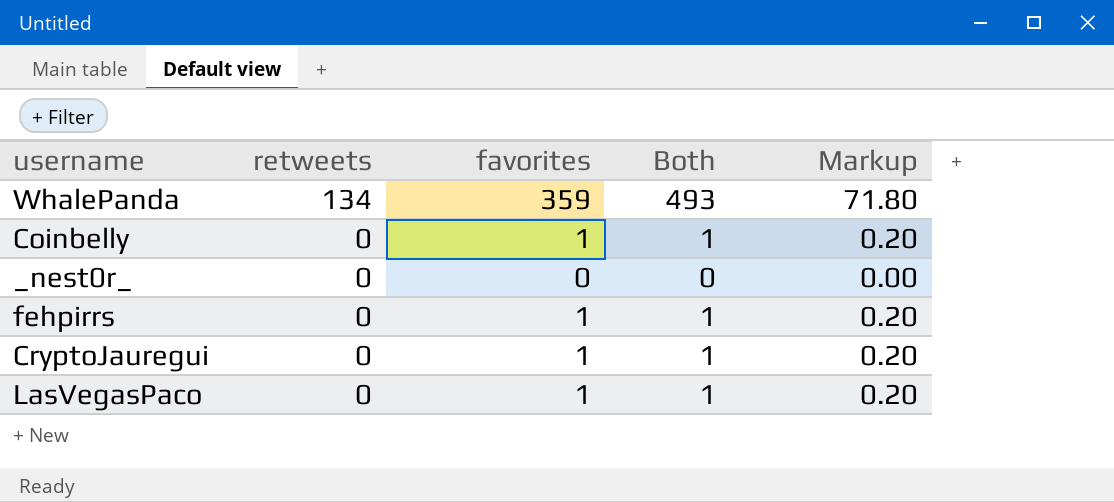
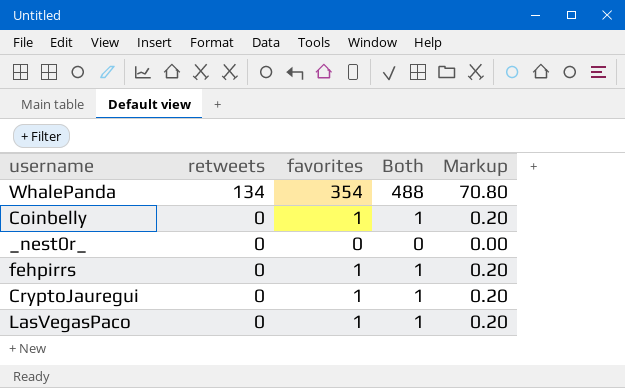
WhalePanda | favorites: 359 -> 354
WhalePanda | Both: 493 -> 488
WhalePanda | Markup: 71.80 -> 70.80

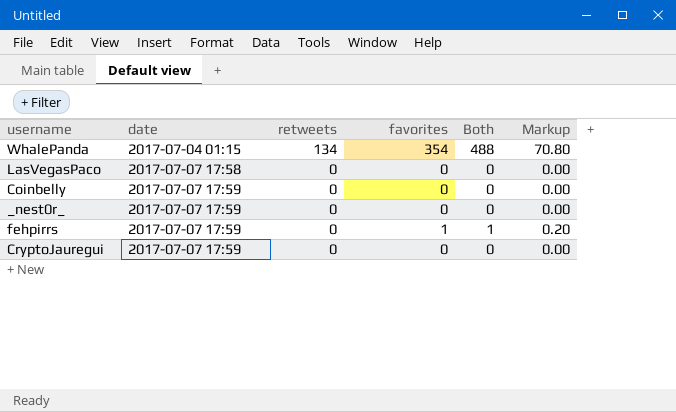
row order: retweets descending -> date ascending
column date | position: none -> 2
LasVegasPaco | favorites: 1 -> 0
LasVegasPaco | Both: 1 -> 0
LasVegasPaco | Markup: 0.20 -> 0.00
Coinbelly | favorites: 1 -> 0
Coinbelly | Both: 1 -> 0
Coinbelly | Markup: 0.20 -> 0.00
CryptoJauregui | favorites: 1 -> 0
CryptoJauregui | Both: 1 -> 0
CryptoJauregui | Markup: 0.20 -> 0.00

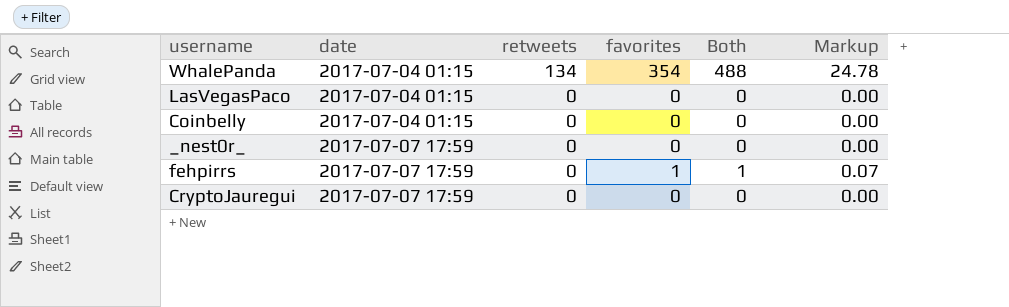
column Markup | formula: [favorites] * 0.2 -> [favorites] * 0.07
LasVegasPaco | date: 2017-07-07 17:58 -> 2017-07-04 01:15
Coinbelly | date: 2017-07-07 17:59 -> 2017-07-04 01:15

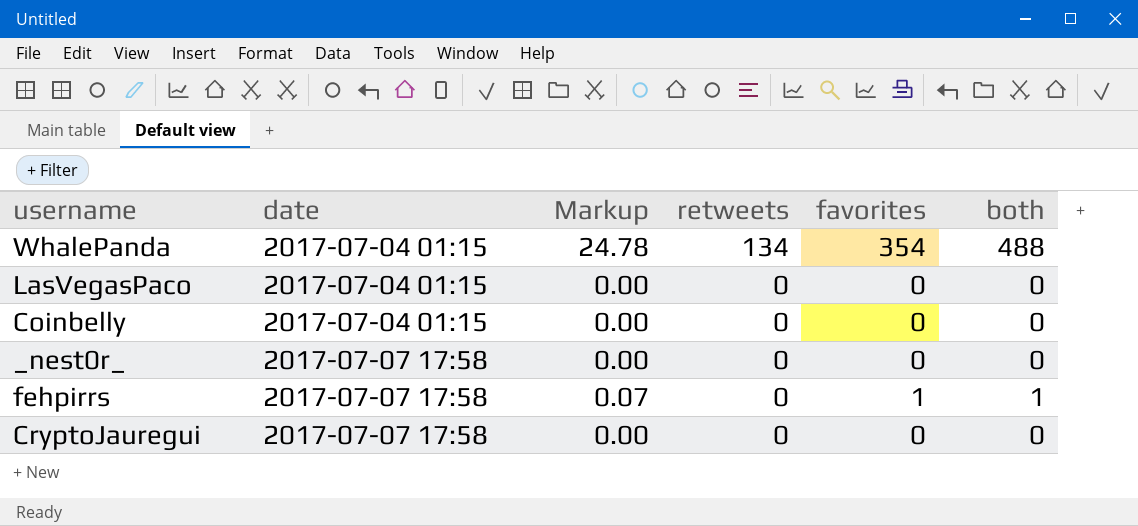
column Markup | position: 6 -> 3
column name: Both -> both
_nest0r_ | date: 2017-07-07 17:59 -> 2017-07-07 17:58
fehpirrs | date: 2017-07-07 17:59 -> 2017-07-07 17:58
CryptoJauregui | date: 2017-07-07 17:59 -> 2017-07-07 17:58

